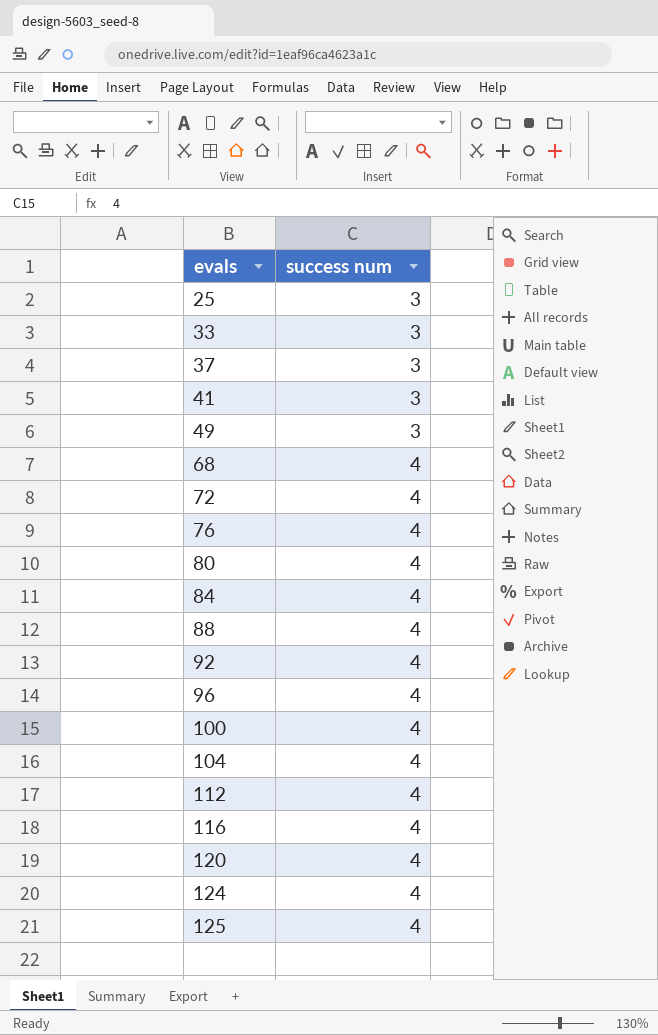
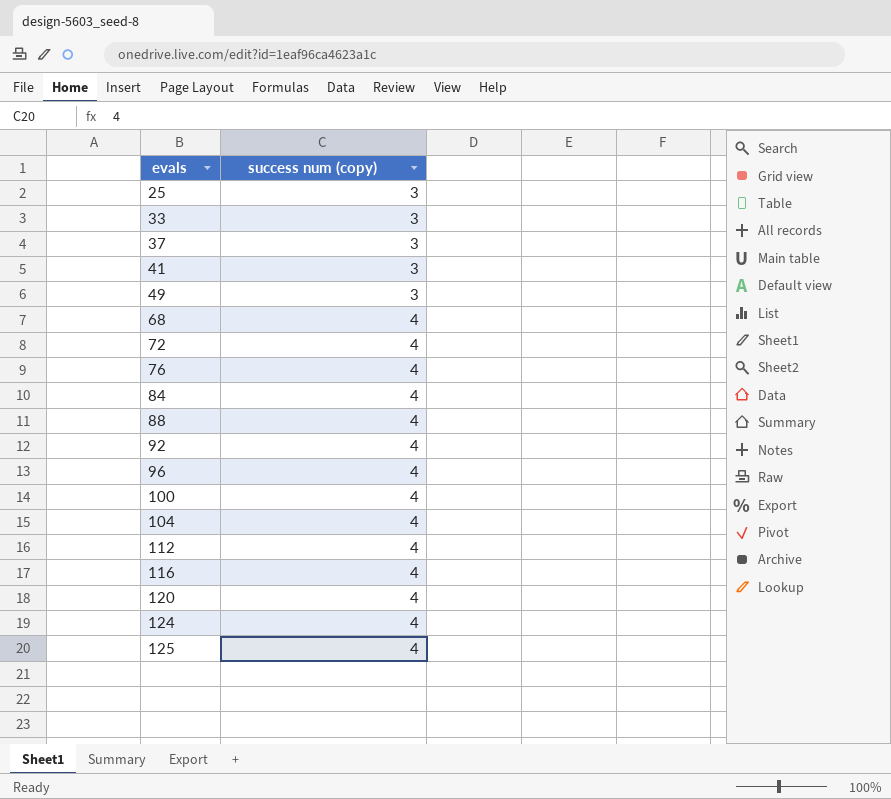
column name: success num -> success num (copy)
row 80: 4 -> none

